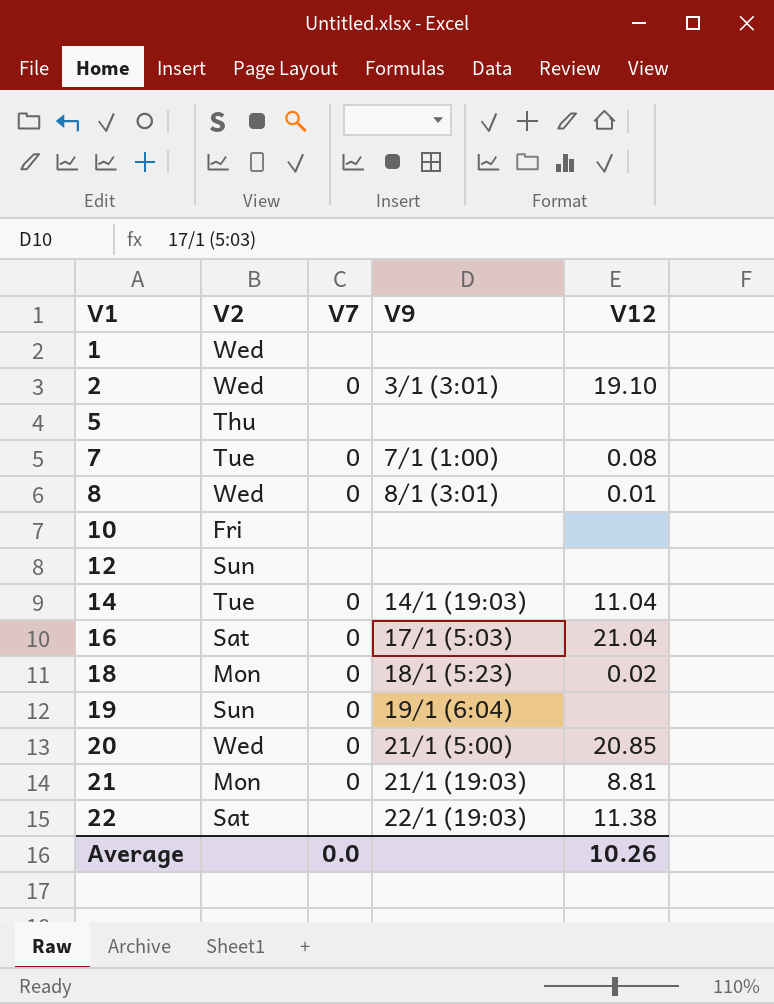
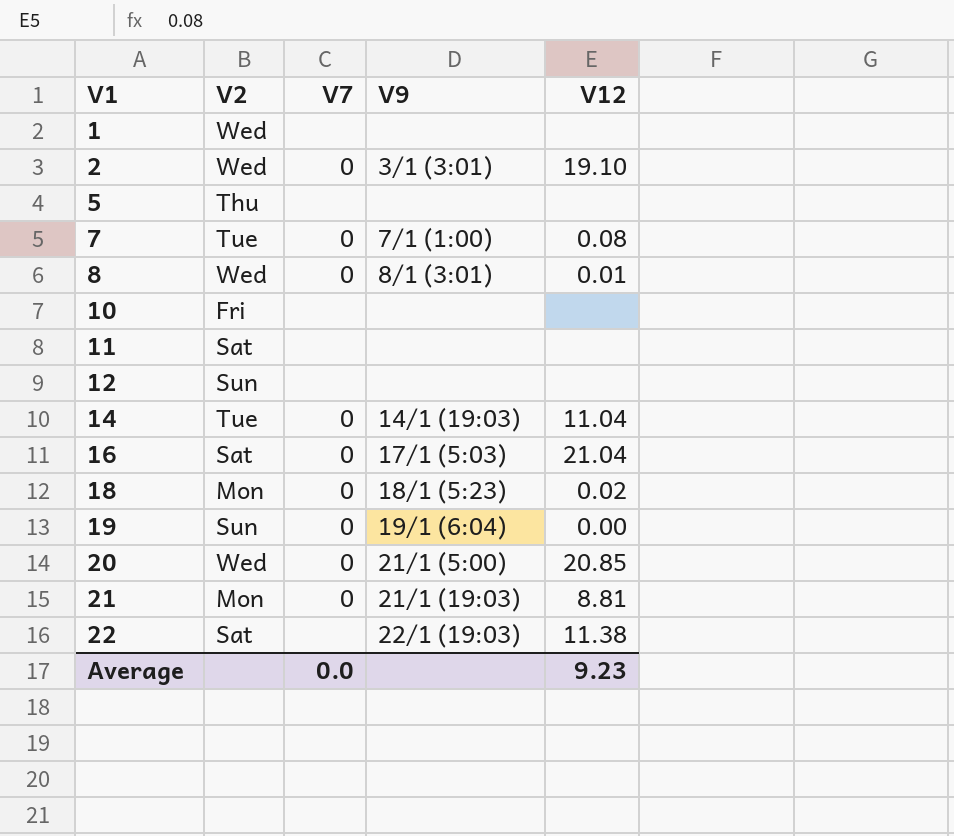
row 11: none -> Sat | none | none | none
19 | V12: none -> 0.00
Average | V12: 10.26 -> 9.23

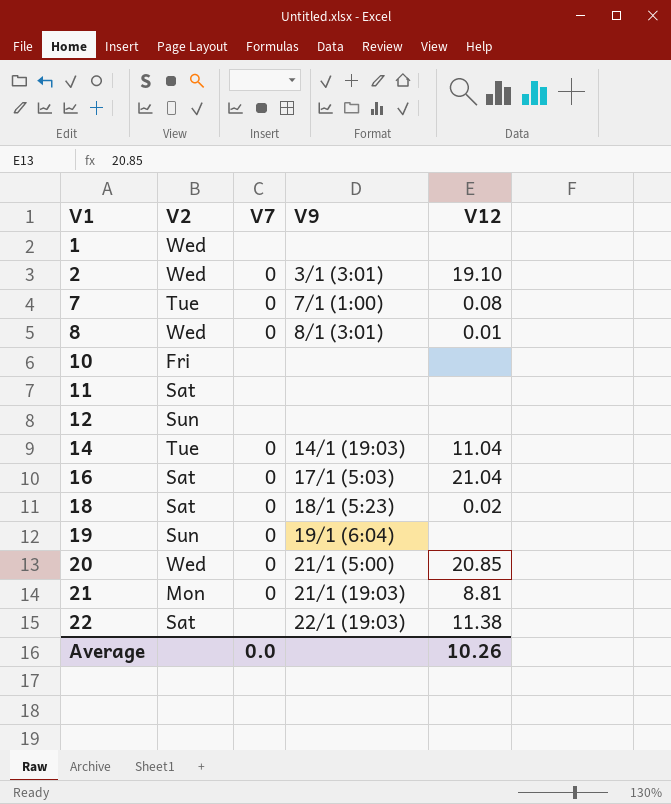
row 5: Thu | none | none | none -> none
18 | V2: Mon -> Sat
19 | V12: 0.00 -> none
Average | V12: 9.23 -> 10.26

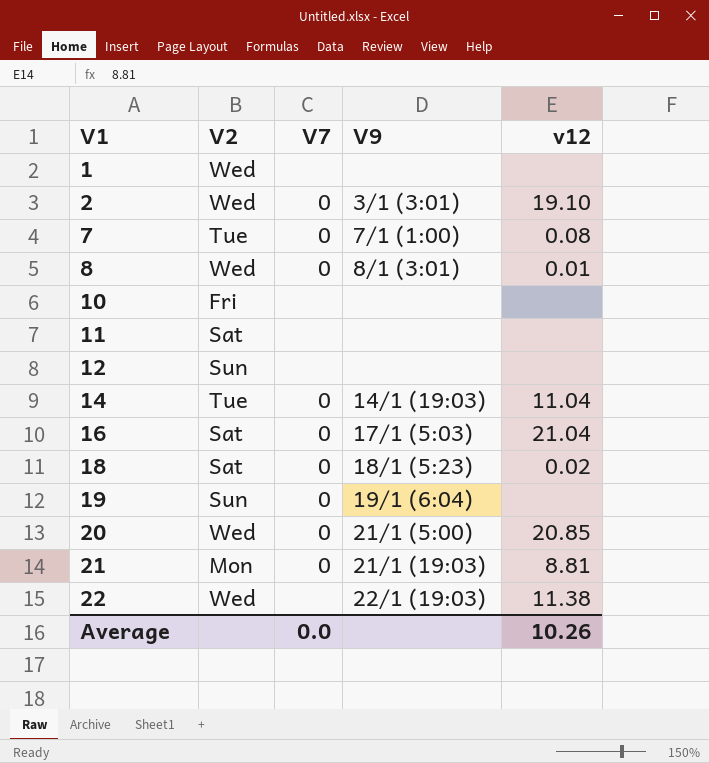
column name: V12 -> v12
22 | V2: Sat -> Wed

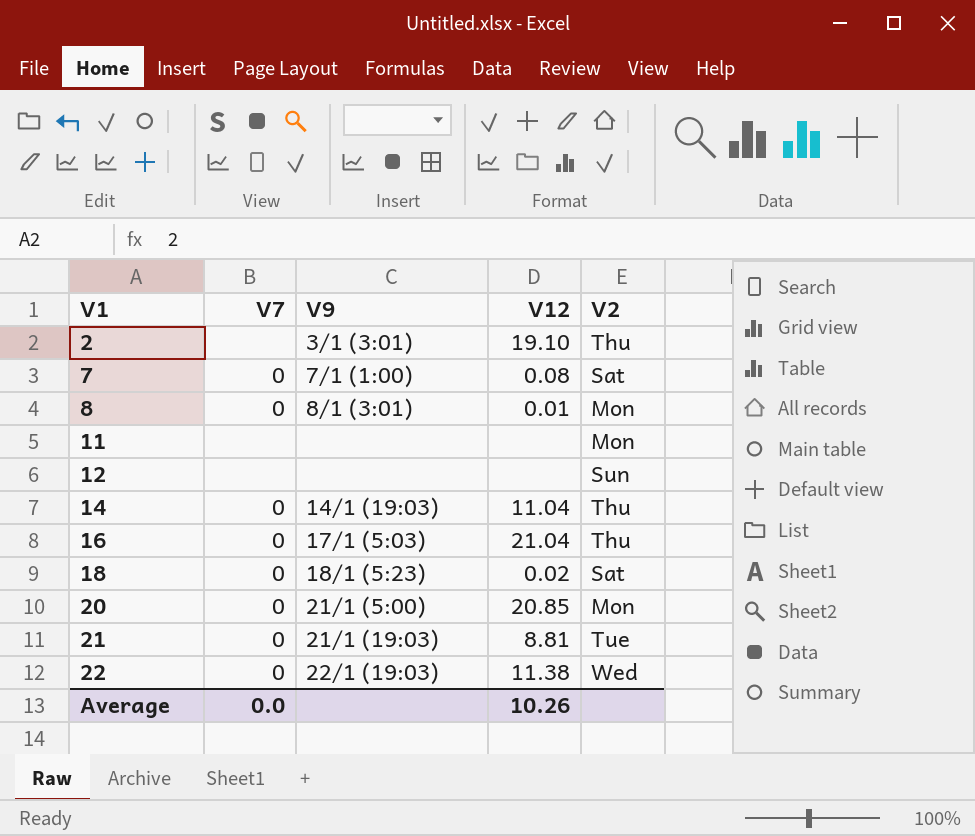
column name: v12 -> V12
column V2 | position: 2 -> 5
row 1: Wed | none | none | none -> none
row 10: Fri | none | none | none -> none
row 19: Sun | 0 | 19/1 (6:04) | none -> none
2 | V7: 0 -> none
2 | V2: Wed -> Thu
7 | V2: Tue -> Sat
8 | V2: Wed -> Mon
11 | V2: Sat -> Mon
14 | V2: Tue -> Thu
16 | V2: Sat -> Thu
20 | V2: Wed -> Mon
21 | V2: Mon -> Tue
22 | V7: none -> 0

